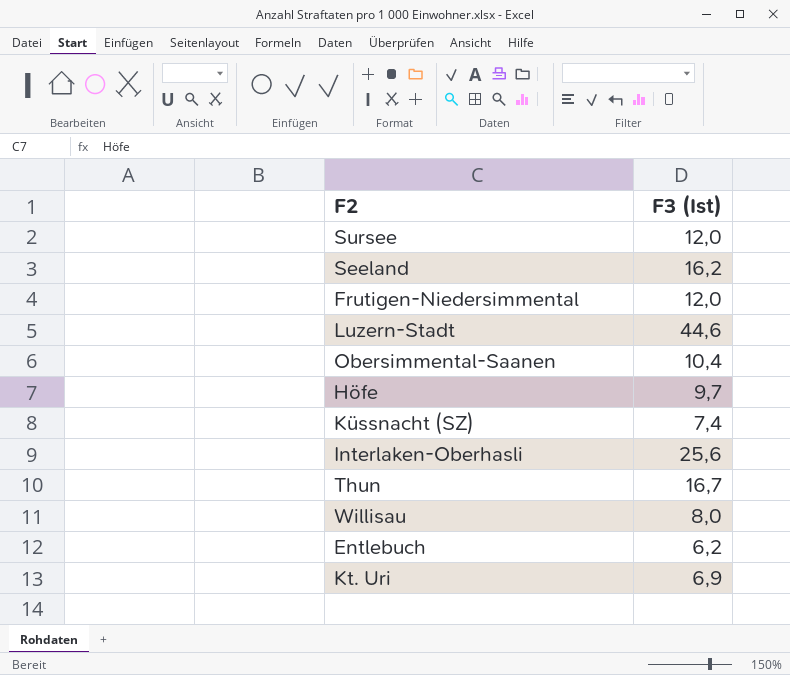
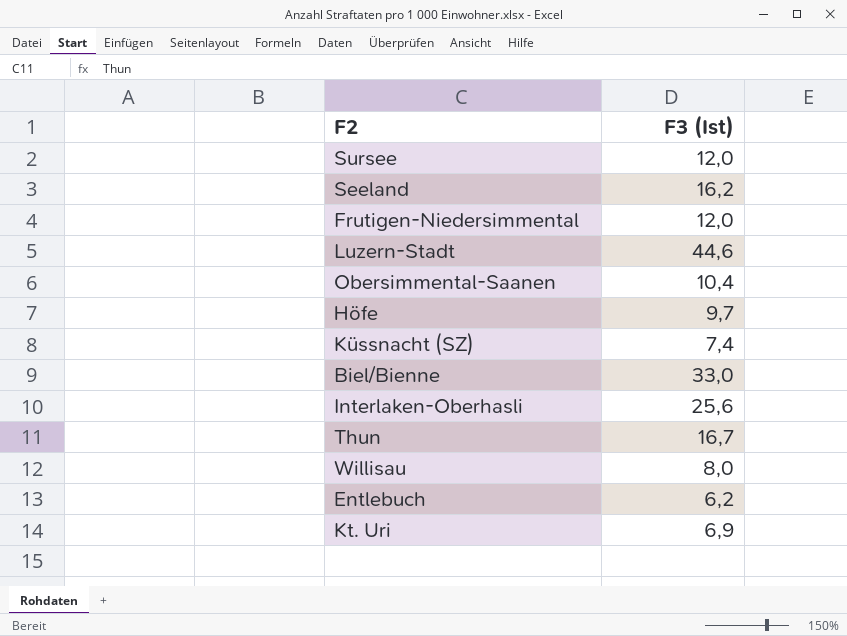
row Biel/Bienne: none -> 33,0

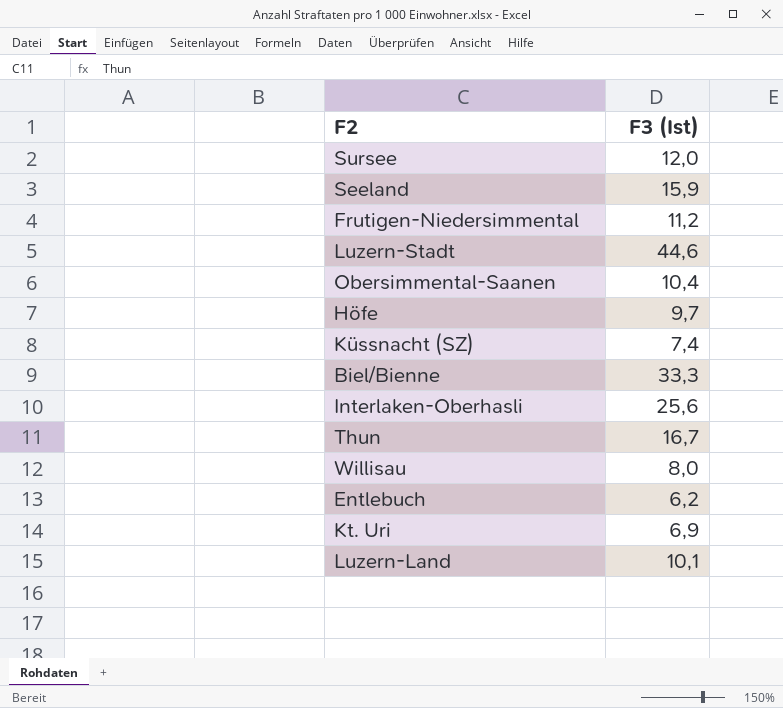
Seeland | F3 (Ist): 16,2 -> 15,9
Frutigen-Niedersimmental | F3 (Ist): 12,0 -> 11,2
Biel/Bienne | F3 (Ist): 33,0 -> 33,3
row Luzern-Land: none -> 10,1

